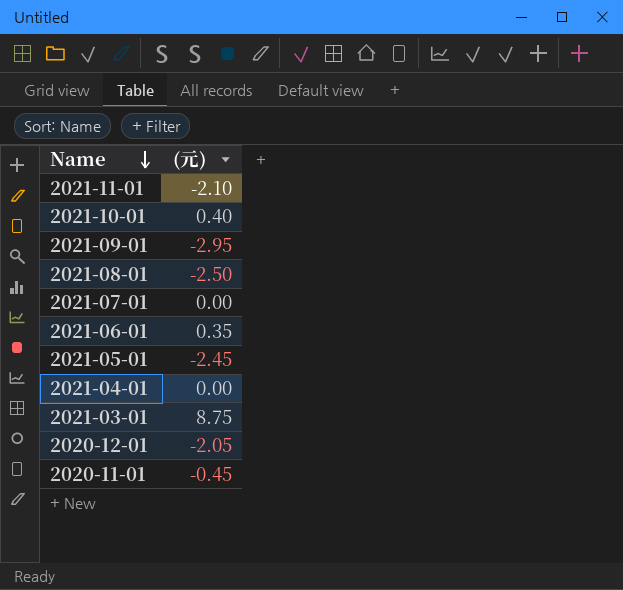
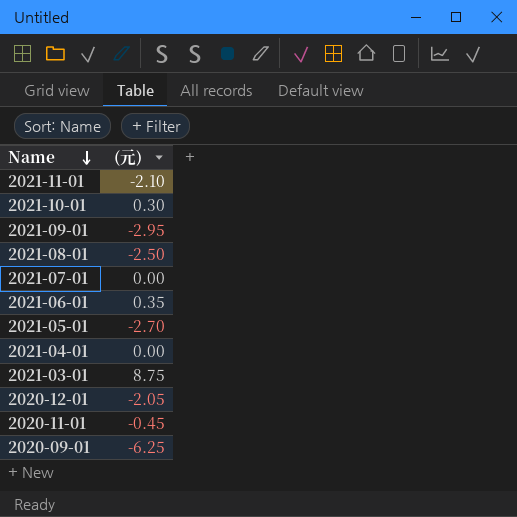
2021-10-01 | (元): 0.40 -> 0.30
2021-05-01 | (元): -2.45 -> -2.70
row 2020-09-01: none -> -6.25

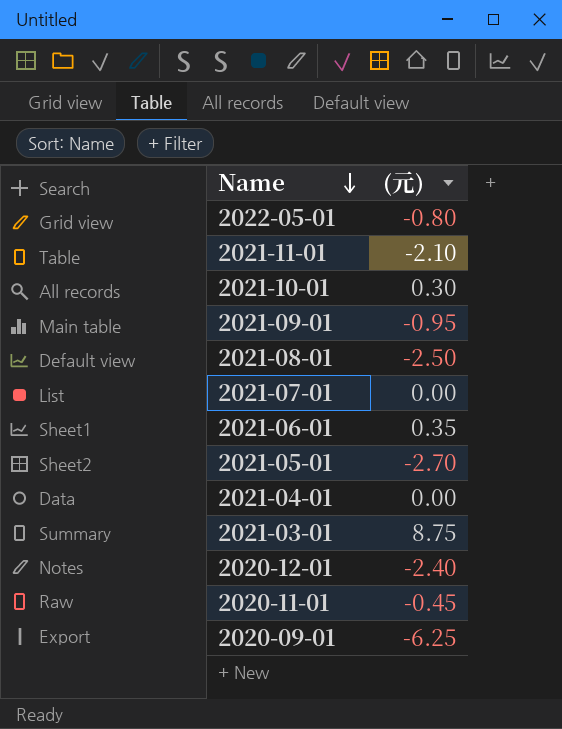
row 2022-05-01: none -> -0.80
2021-09-01 | (元): -2.95 -> -0.95
2020-12-01 | (元): -2.05 -> -2.40

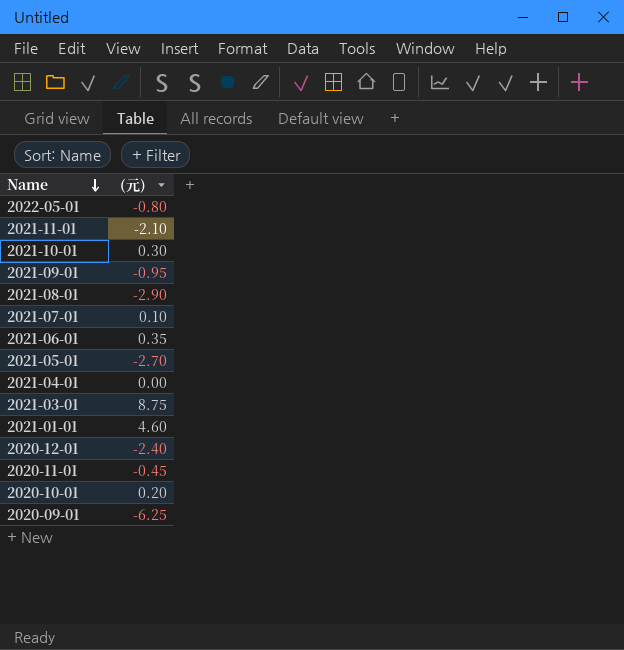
2021-08-01 | (元): -2.50 -> -2.90
2021-07-01 | (元): 0.00 -> 0.10
row 2021-01-01: none -> 4.60
row 2020-10-01: none -> 0.20

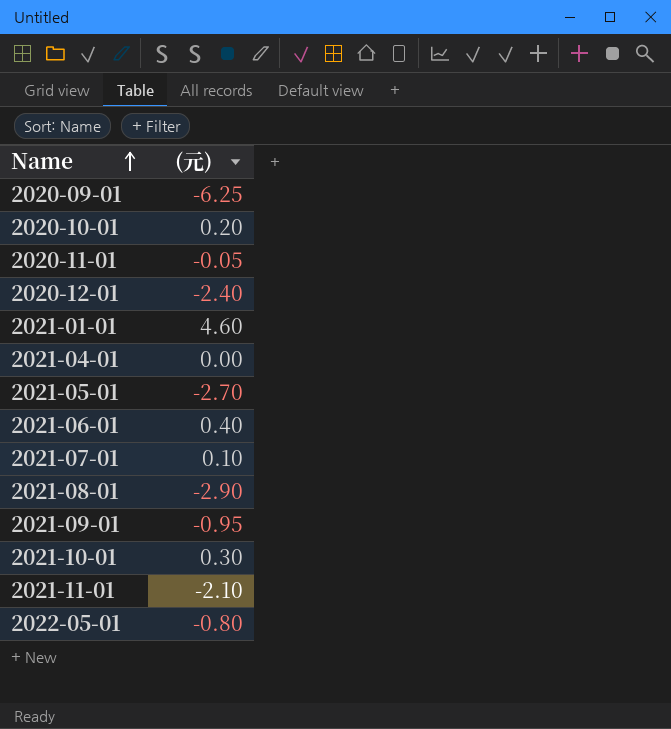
row order: Name descending -> Name ascending
row 2021-03-01: 8.75 -> none
2020-11-01 | (元): -0.45 -> -0.05
2021-06-01 | (元): 0.35 -> 0.40

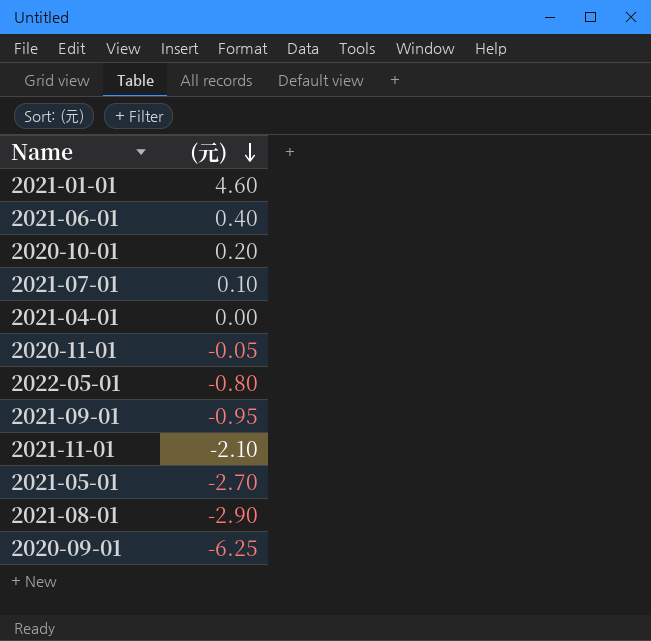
row order: Name ascending -> (元) descending
row 2020-12-01: -2.40 -> none
row 2021-10-01: 0.30 -> none

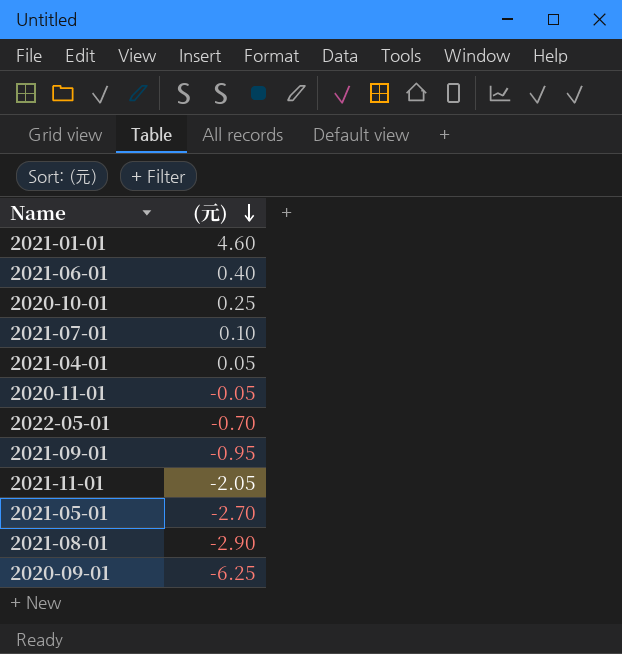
2020-10-01 | (元): 0.20 -> 0.25
2021-04-01 | (元): 0.00 -> 0.05
2022-05-01 | (元): -0.80 -> -0.70
2021-11-01 | (元): -2.10 -> -2.05

